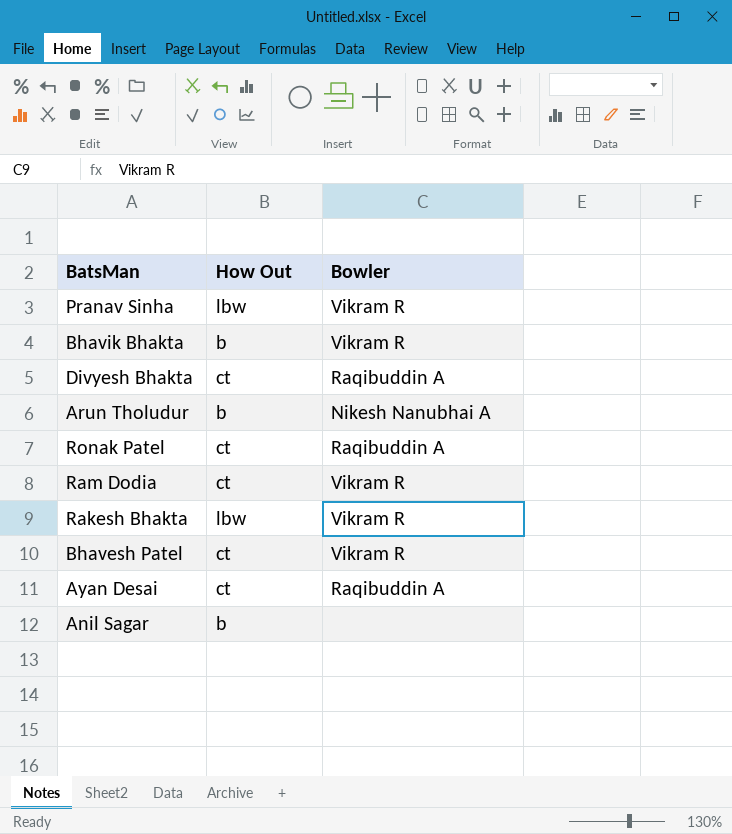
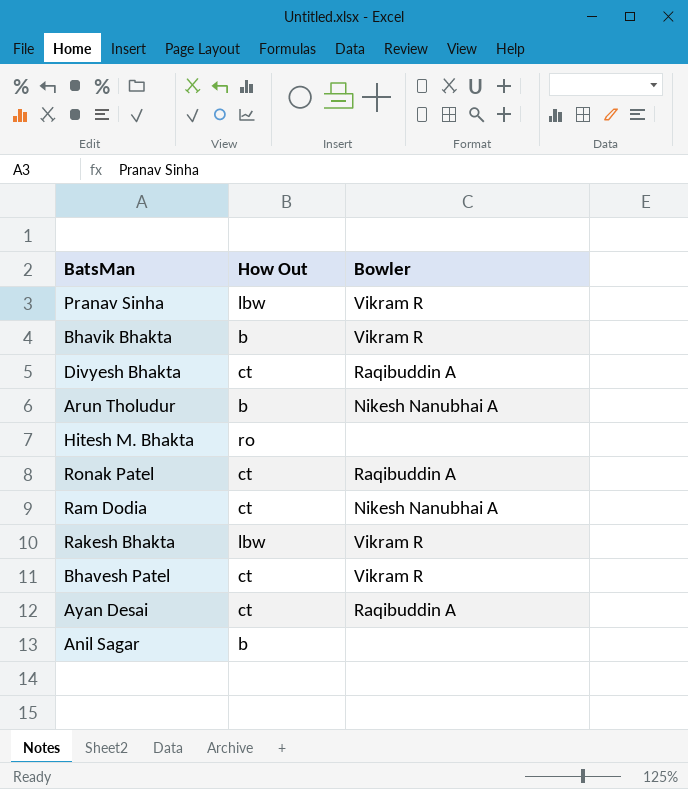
row Hitesh M. Bhakta: none -> ro | none
Ram Dodia | Bowler: Vikram R -> Nikesh Nanubhai A

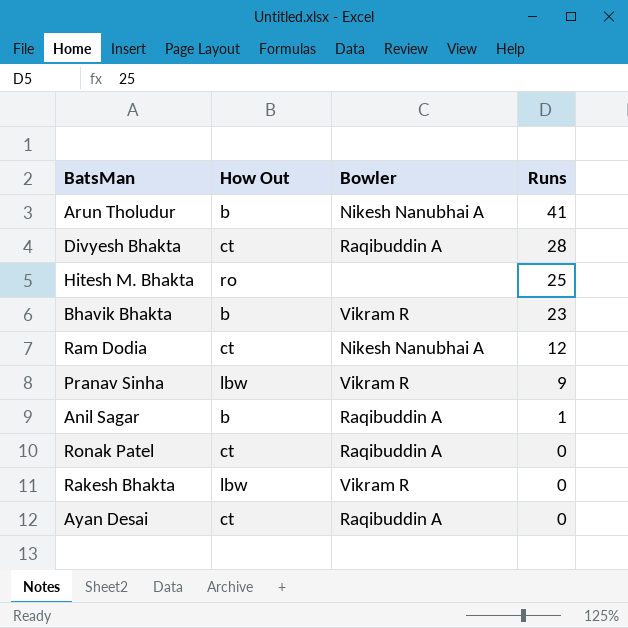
row order: none -> Runs descending
column Runs | position: none -> 4
row Bhavesh Patel: ct | Vikram R -> none
Anil Sagar | Bowler: none -> Raqibuddin A

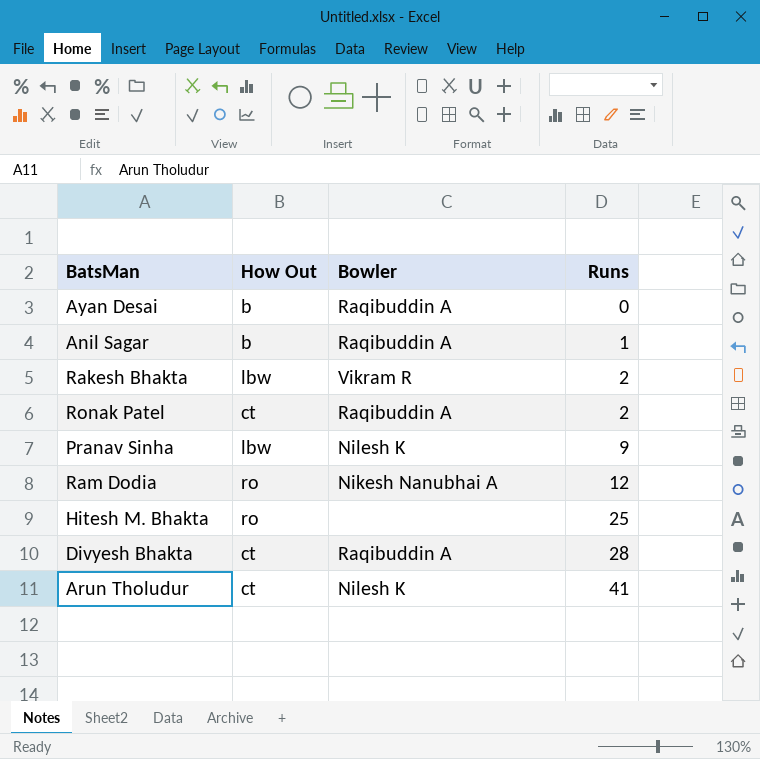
row order: Runs descending -> Runs ascending
row Bhavik Bhakta: b | Vikram R | 23 -> none
Ayan Desai | How Out: ct -> b
Rakesh Bhakta | Runs: 0 -> 2
Ronak Patel | Runs: 0 -> 2
Pranav Sinha | Bowler: Vikram R -> Nilesh K
Ram Dodia | How Out: ct -> ro
Arun Tholudur | How Out: b -> ct
Arun Tholudur | Bowler: Nikesh Nanubhai A -> Nilesh K

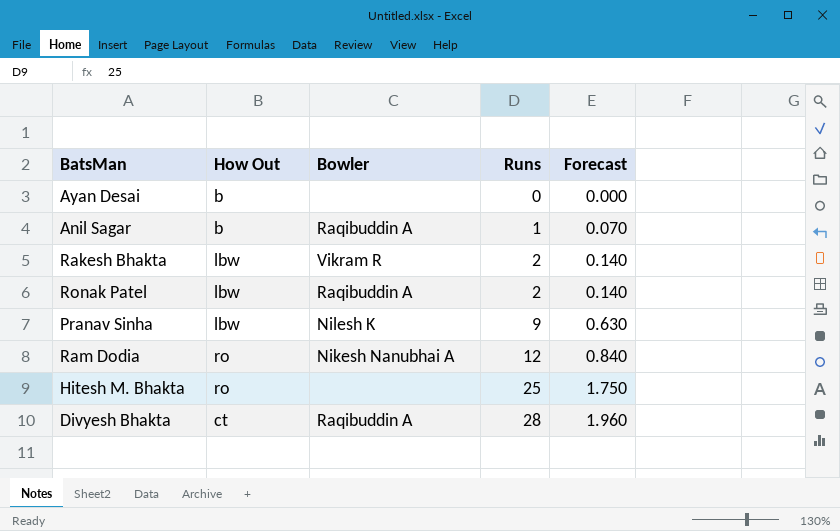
column Forecast | formula: none -> [Runs] * 0.07
row Arun Tholudur: ct | Nilesh K | 41 -> none
Ayan Desai | Bowler: Raqibuddin A -> none
Ronak Patel | How Out: ct -> lbw

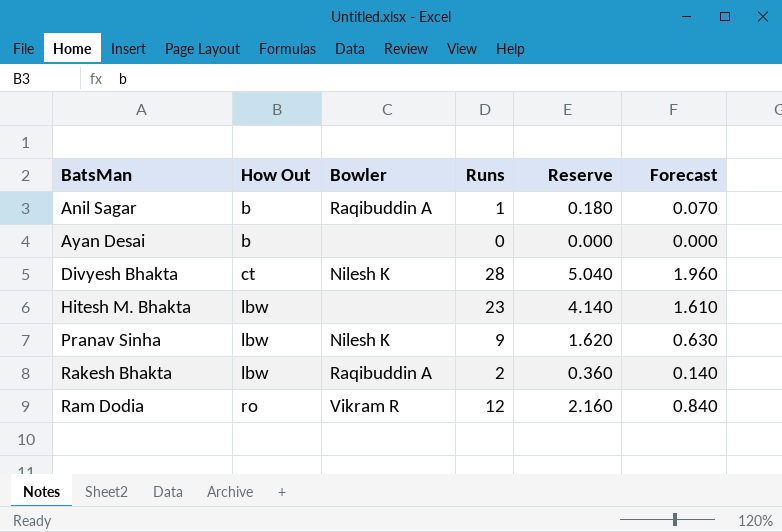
row order: Runs ascending -> BatsMan ascending
column Reserve | formula: none -> [Runs] * 0.18
row Ronak Patel: lbw | Raqibuddin A | 2 | 0.140 -> none
Divyesh Bhakta | Bowler: Raqibuddin A -> Nilesh K
Hitesh M. Bhakta | How Out: ro -> lbw
Hitesh M. Bhakta | Runs: 25 -> 23
Hitesh M. Bhakta | Forecast: 1.750 -> 1.610
Rakesh Bhakta | Bowler: Vikram R -> Raqibuddin A
Ram Dodia | Bowler: Nikesh Nanubhai A -> Vikram R

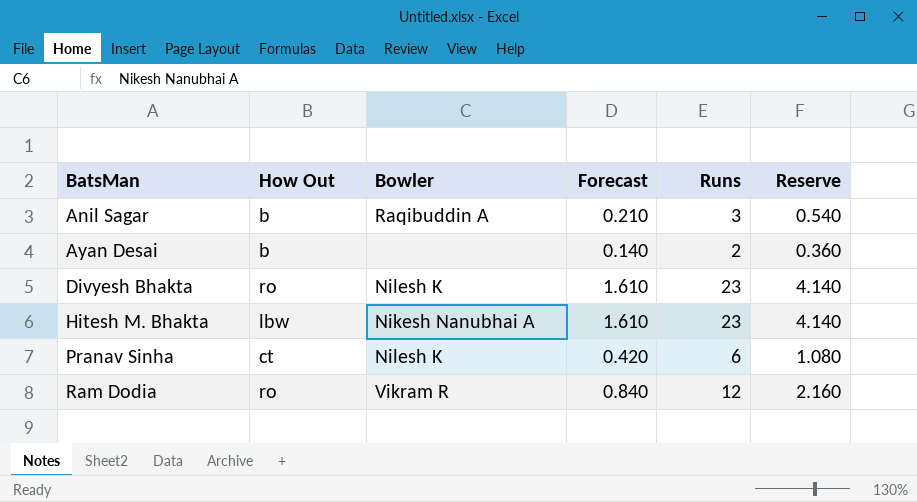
column Forecast | position: 6 -> 4
row Rakesh Bhakta: lbw | Raqibuddin A | 2 | 0.360 | 0.140 -> none
Anil Sagar | Forecast: 0.070 -> 0.210
Anil Sagar | Runs: 1 -> 3
Anil Sagar | Reserve: 0.180 -> 0.540
Ayan Desai | Forecast: 0.000 -> 0.140
Ayan Desai | Runs: 0 -> 2
Ayan Desai | Reserve: 0.000 -> 0.360
Divyesh Bhakta | How Out: ct -> ro
Divyesh Bhakta | Forecast: 1.960 -> 1.610
Divyesh Bhakta | Runs: 28 -> 23
Divyesh Bhakta | Reserve: 5.040 -> 4.140
Hitesh M. Bhakta | Bowler: none -> Nikesh Nanubhai A
Pranav Sinha | How Out: lbw -> ct
Pranav Sinha | Forecast: 0.630 -> 0.420
Pranav Sinha | Runs: 9 -> 6
Pranav Sinha | Reserve: 1.620 -> 1.080

